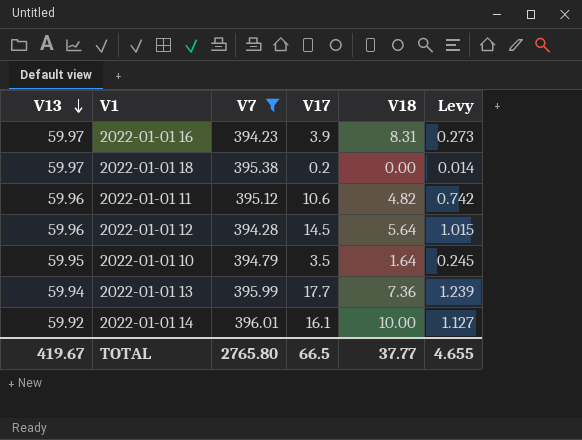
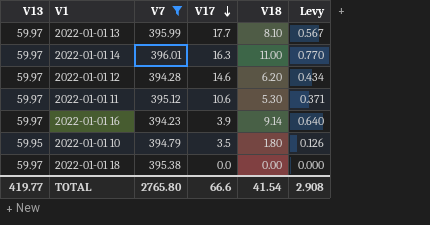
row order: V13 descending -> V17 descending
column Levy | formula: [V17] * 0.07 -> [V18] * 0.07
2022-01-01 13 | V13: 59.94 -> 59.97
2022-01-01 13 | V18: 7.36 -> 8.10
2022-01-01 14 | V13: 59.92 -> 59.97
2022-01-01 14 | V17: 16.1 -> 16.3
2022-01-01 14 | V18: 10.00 -> 11.00
2022-01-01 12 | V13: 59.96 -> 59.97
2022-01-01 12 | V17: 14.5 -> 14.6
2022-01-01 12 | V18: 5.64 -> 6.20
2022-01-01 11 | V13: 59.96 -> 59.97
2022-01-01 11 | V18: 4.82 -> 5.30
2022-01-01 16 | V18: 8.31 -> 9.14
2022-01-01 10 | V18: 1.64 -> 1.80
2022-01-01 18 | V17: 0.2 -> 0.0
TOTAL | V13: 419.67 -> 419.77
TOTAL | V17: 66.5 -> 66.6
TOTAL | V18: 37.77 -> 41.54
TOTAL | Levy: 4.655 -> 2.908

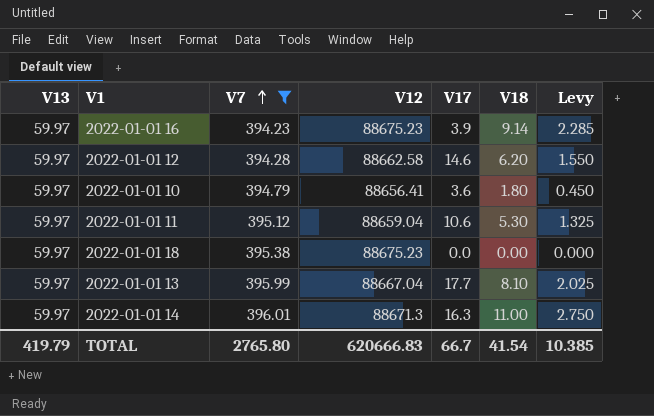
row order: V17 descending -> V7 ascending
column V12 | position: none -> 4
column Levy | formula: [V18] * 0.07 -> [V18] * 0.25
2022-01-01 10 | V13: 59.95 -> 59.97
2022-01-01 10 | V17: 3.5 -> 3.6
TOTAL | V13: 419.77 -> 419.79
TOTAL | V17: 66.6 -> 66.7
TOTAL | Levy: 2.908 -> 10.385

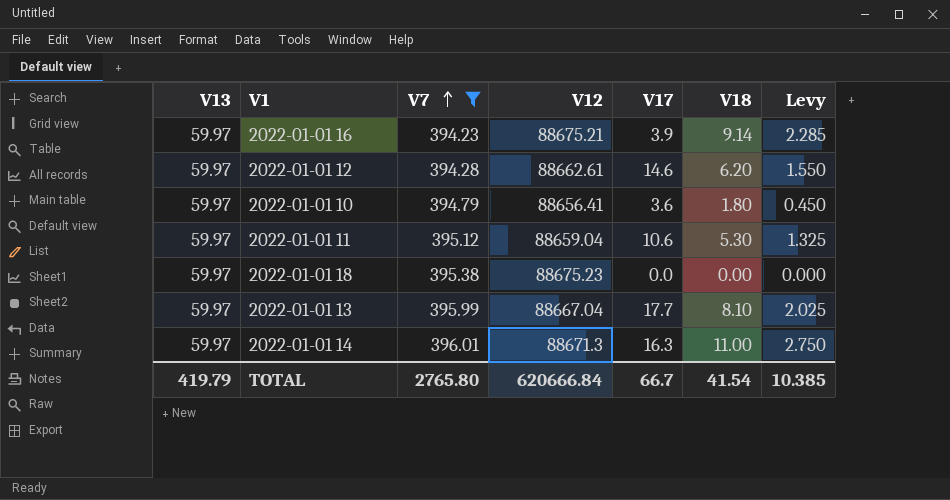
2022-01-01 16 | V12: 88675.23 -> 88675.21
2022-01-01 12 | V12: 88662.58 -> 88662.61
TOTAL | V12: 620666.83 -> 620666.84

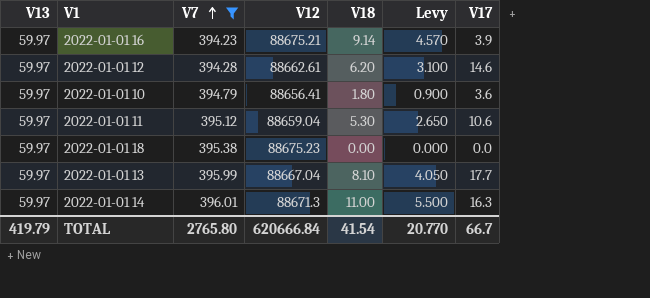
column Levy | formula: [V18] * 0.25 -> [V18] * 0.5
column V17 | position: 5 -> 7
TOTAL | Levy: 10.385 -> 20.770

